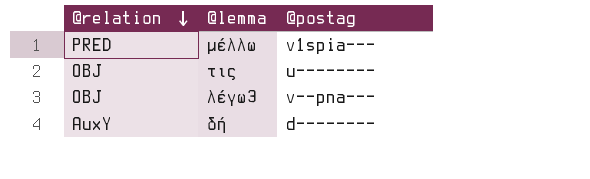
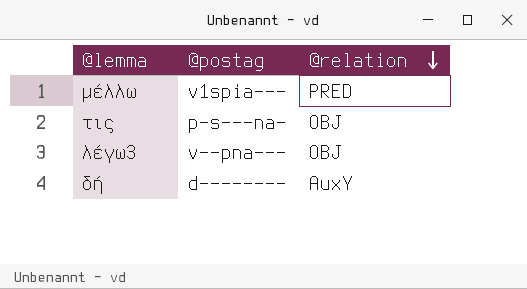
column @relation | position: 1 -> 3
τις | @postag: u-------- -> p-s---na-

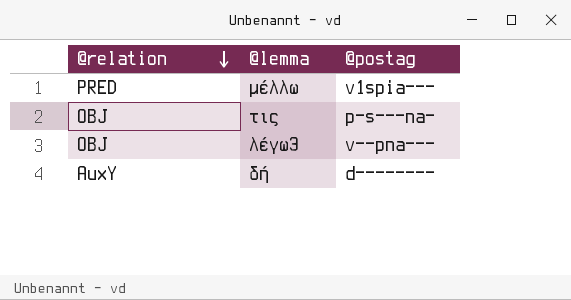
column @relation | position: 3 -> 1

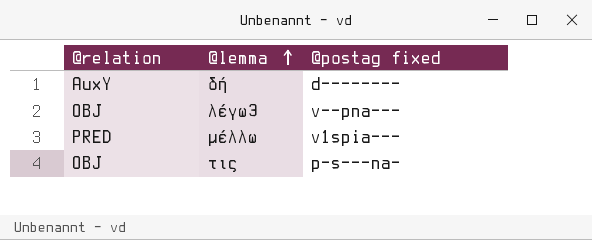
row order: @relation descending -> @lemma ascending
column name: @postag -> @postag fixed

